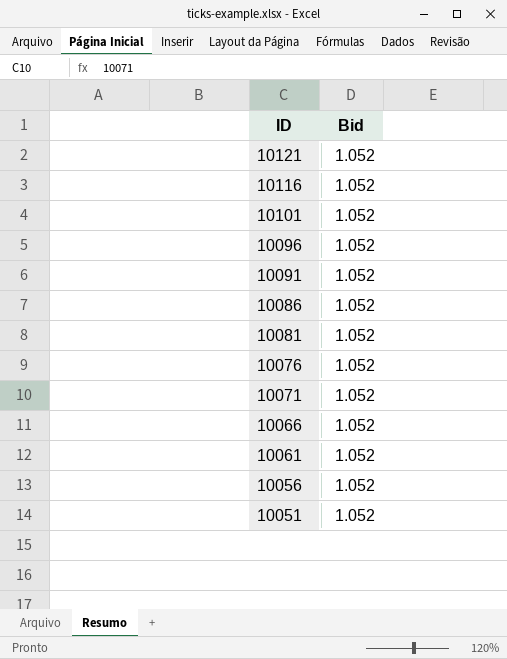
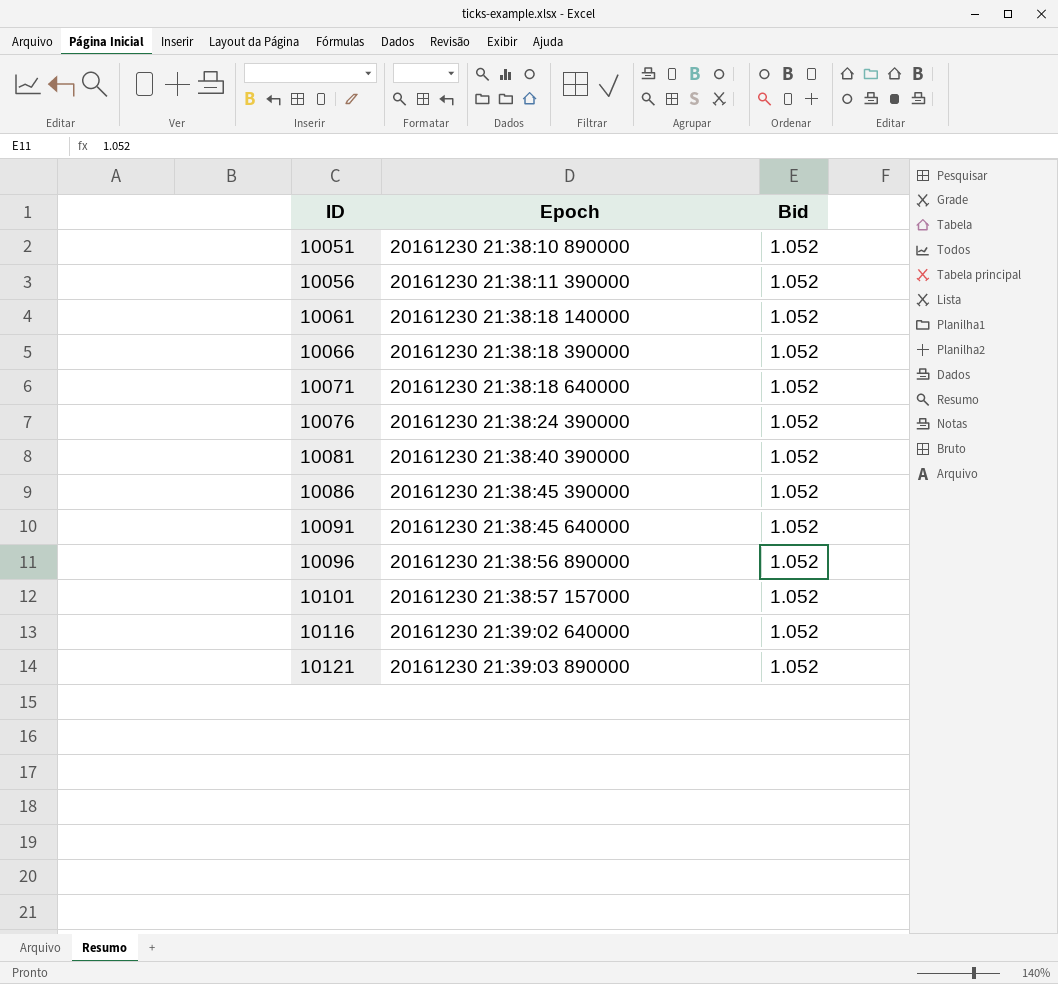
row order: ID descending -> ID ascending
column Epoch | position: none -> 2

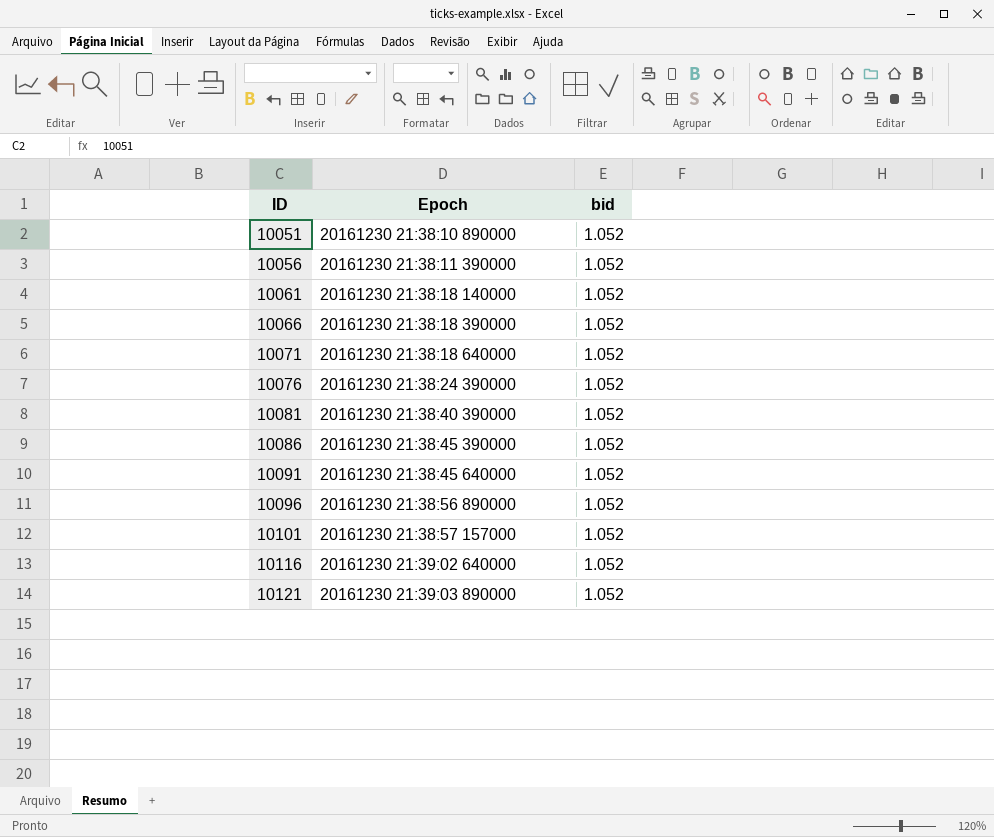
column name: Bid -> bid

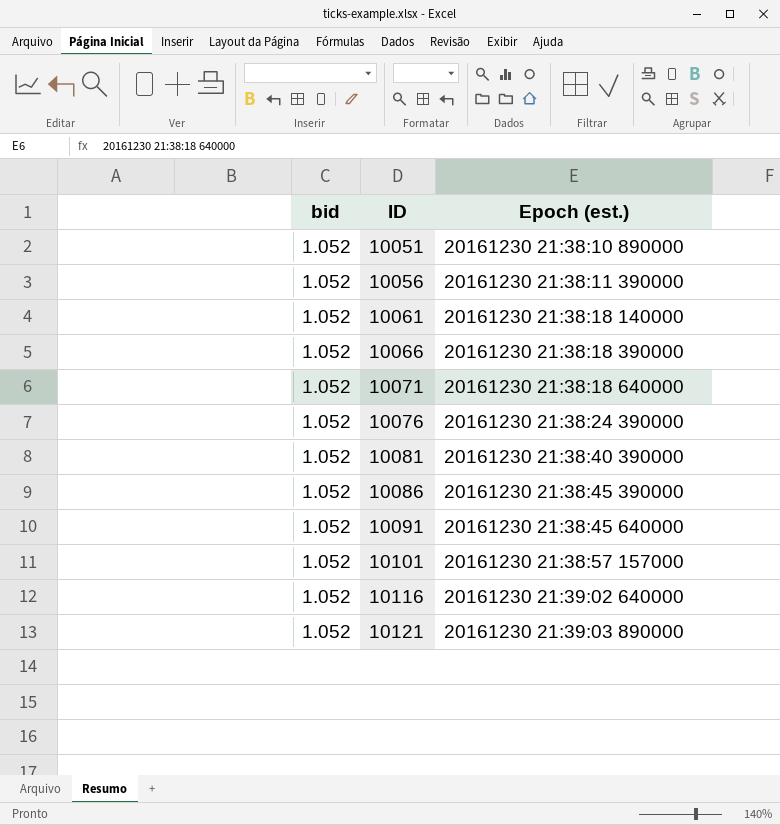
column bid | position: 3 -> 1
column name: Epoch -> Epoch (est.)
row 10096: 20161230 21:38:56 890000 | 1.052 -> none

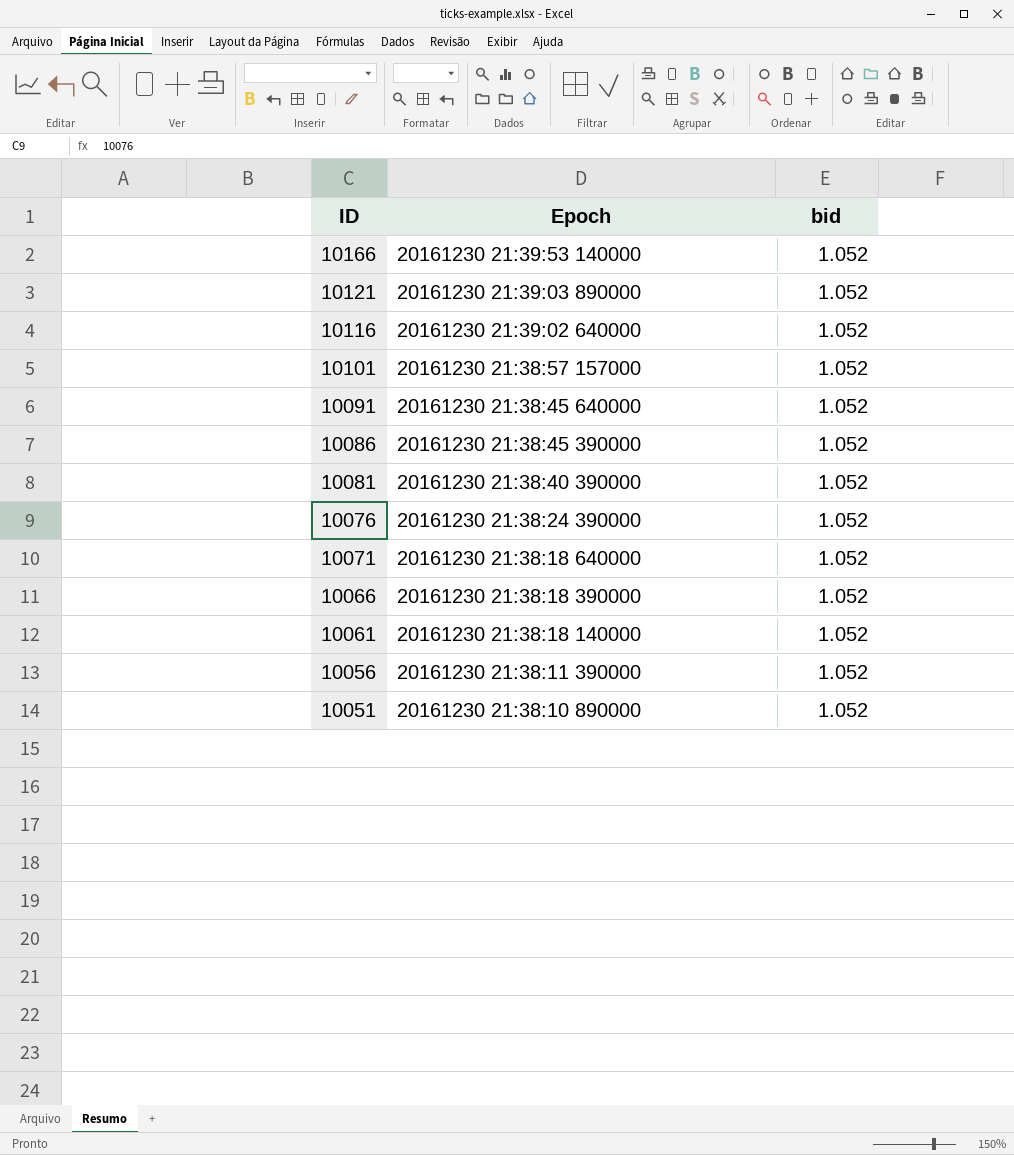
row order: ID ascending -> ID descending
column name: Epoch (est.) -> Epoch
column bid | position: 1 -> 3
row 10166: none -> 20161230 21:39:53 140000 | 1.052

